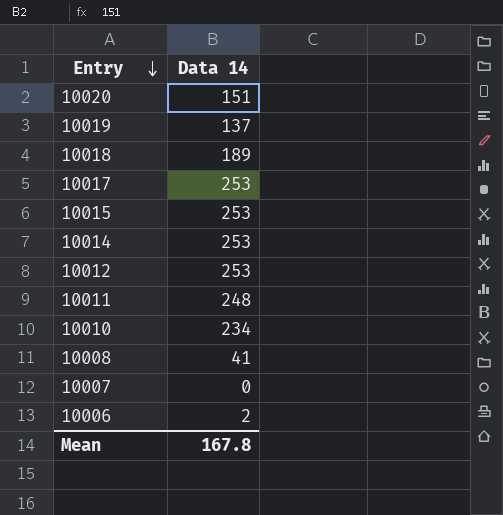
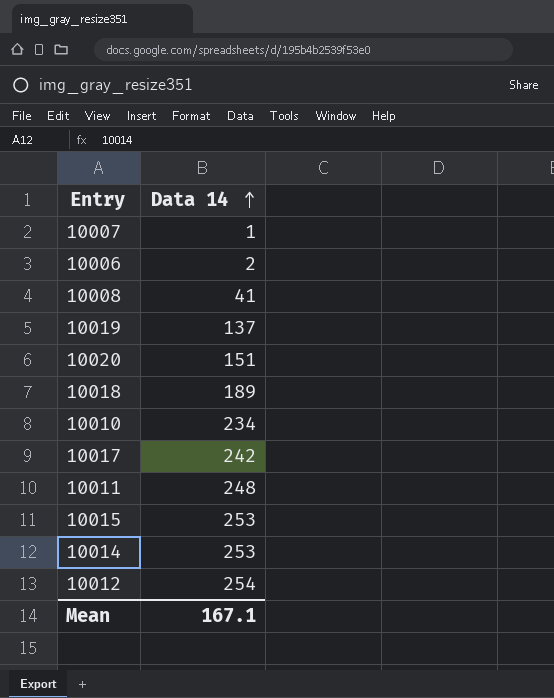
row order: Entry descending -> Data 14 ascending
10007 | Data 14: 0 -> 1
10017 | Data 14: 253 -> 242
10012 | Data 14: 253 -> 254
Mean | Data 14: 167.8 -> 167.1

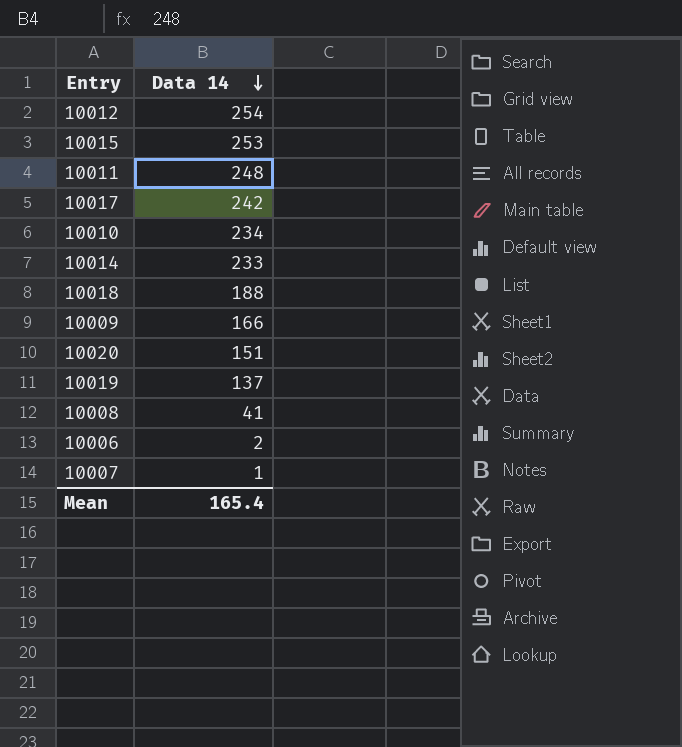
row order: Data 14 ascending -> Data 14 descending
10014 | Data 14: 253 -> 233
10018 | Data 14: 189 -> 188
row 10009: none -> 166
Mean | Data 14: 167.1 -> 165.4

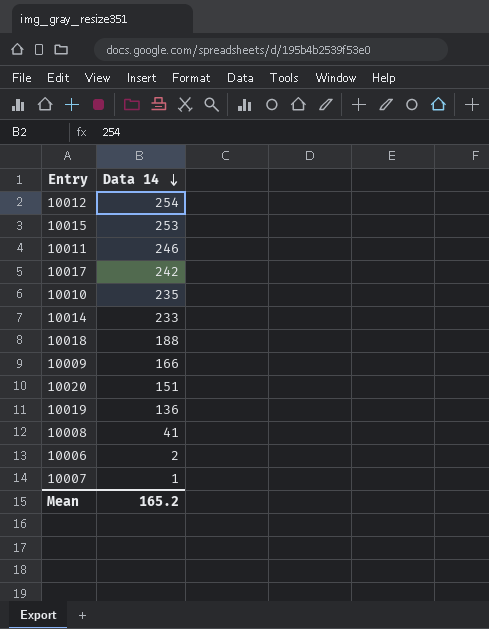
10011 | Data 14: 248 -> 246
10010 | Data 14: 234 -> 235
10019 | Data 14: 137 -> 136
Mean | Data 14: 165.4 -> 165.2

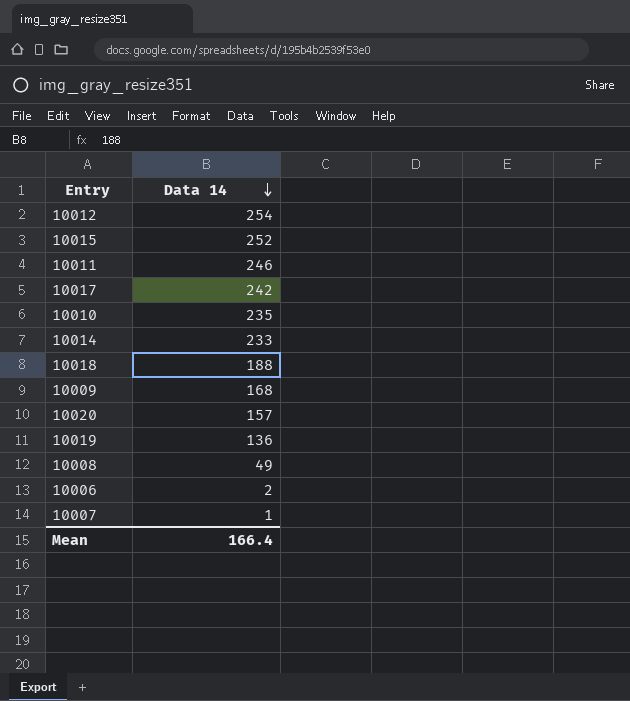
10015 | Data 14: 253 -> 252
10009 | Data 14: 166 -> 168
10020 | Data 14: 151 -> 157
10008 | Data 14: 41 -> 49
Mean | Data 14: 165.2 -> 166.4

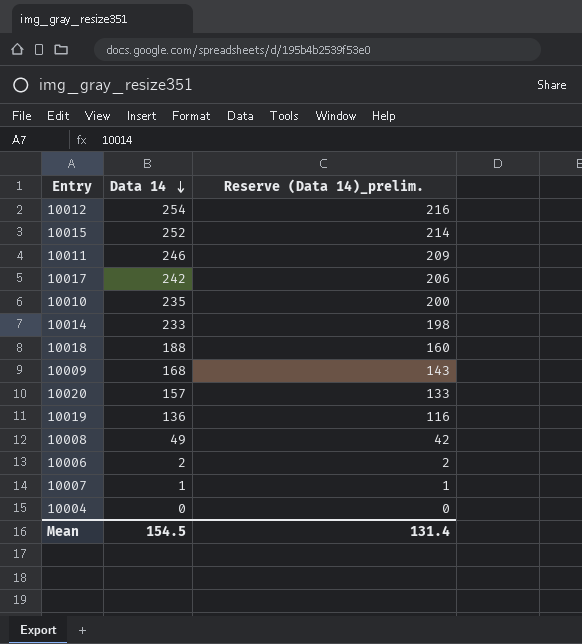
column Reserve (Data 14)_prelim. | formula: none -> [Data 14] * 0.85
row 10004: none -> 0 | 0
Mean | Data 14: 166.4 -> 154.5

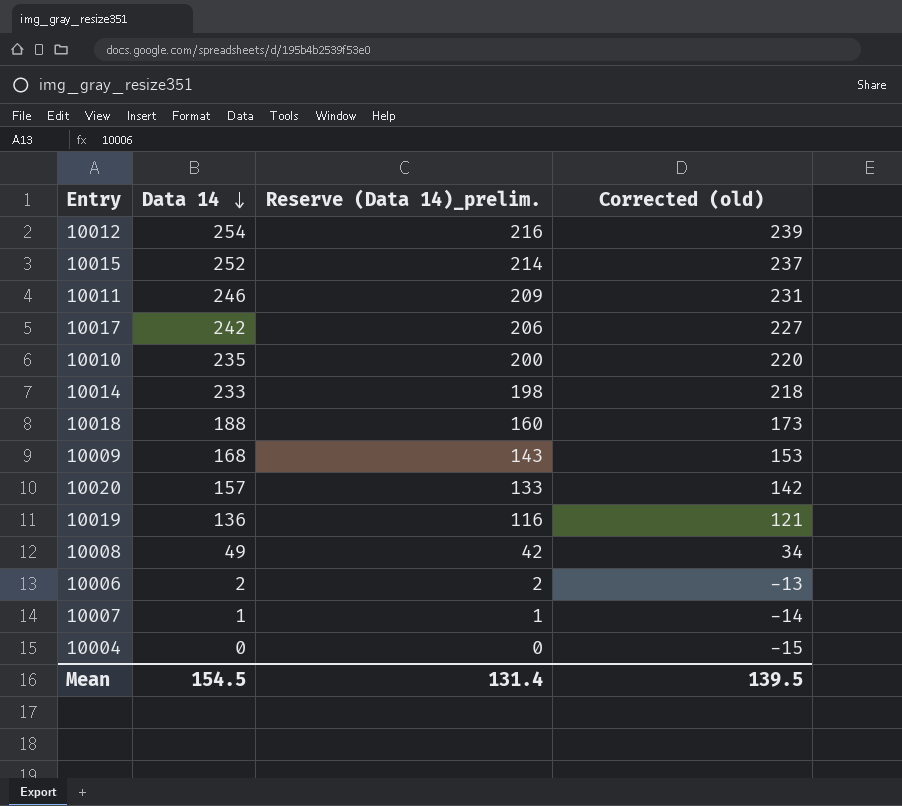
column Corrected (old) | formula: none -> [Data 14] - 15

